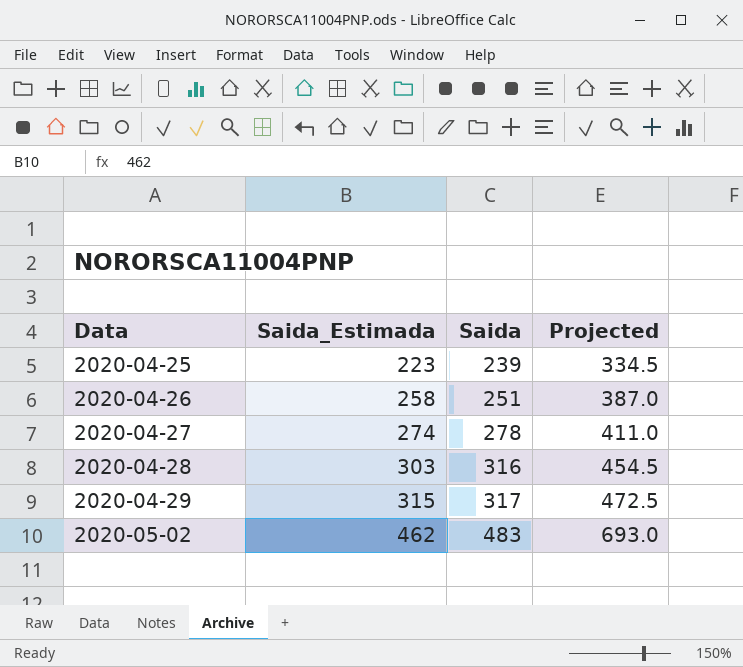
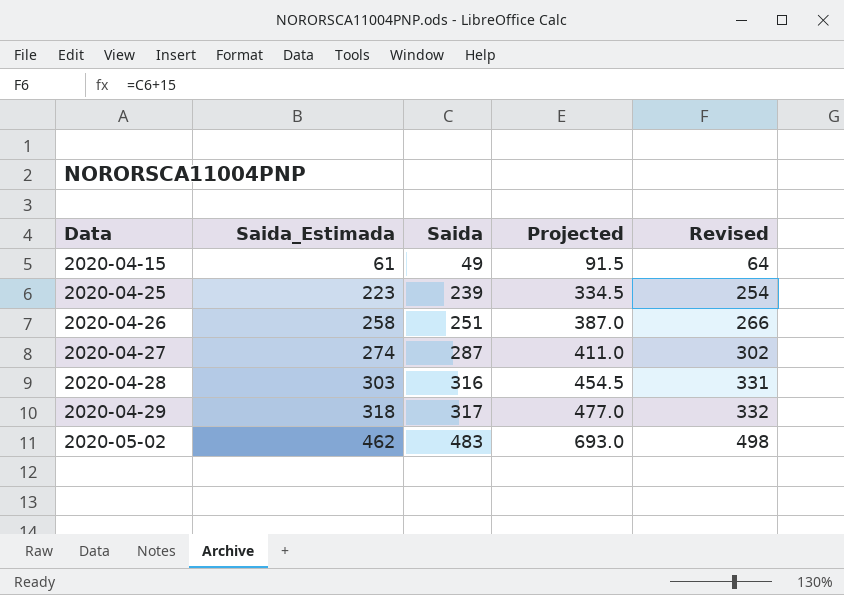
column Revised | formula: none -> [Saida] + 15
row 2020-04-15: none -> 61 | 49 | 91.5 | 64
2020-04-27 | Saida: 278 -> 287
2020-04-29 | Saida_Estimada: 315 -> 318
2020-04-29 | Projected: 472.5 -> 477.0

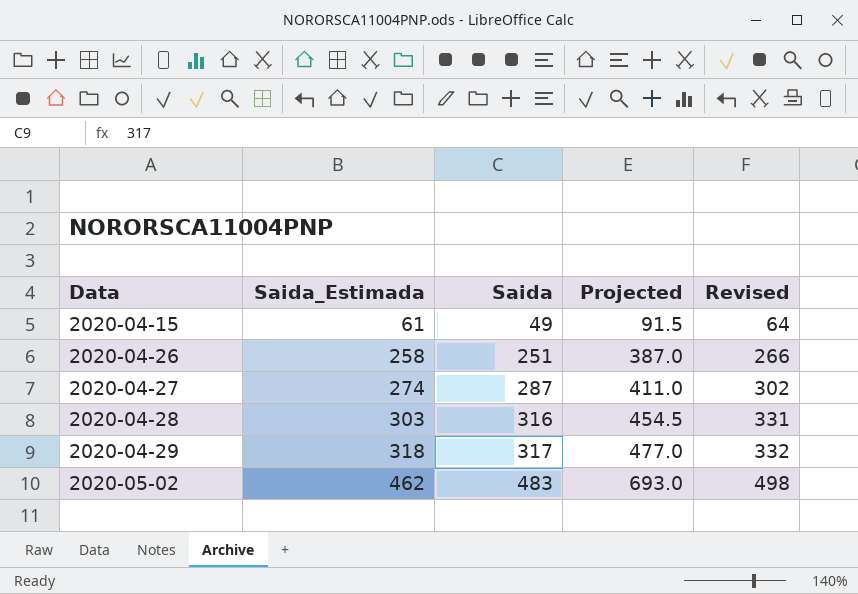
row 2020-04-25: 223 | 239 | 334.5 | 254 -> none

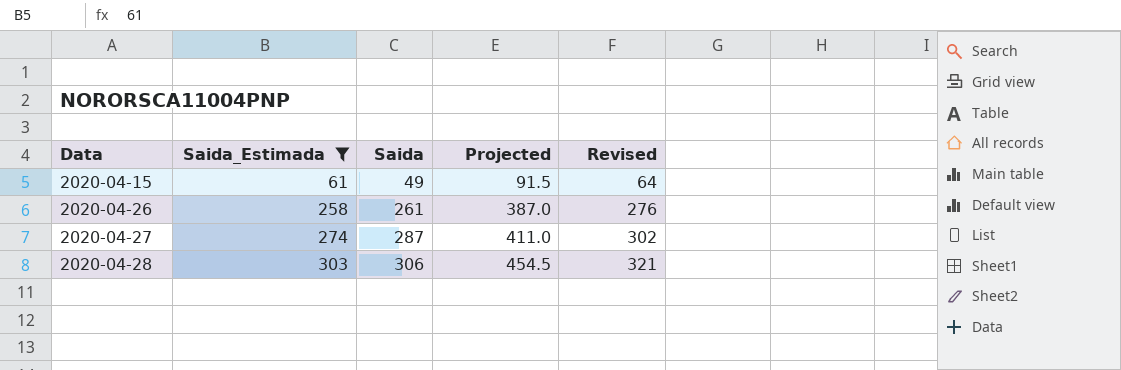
filter: none -> Saida_Estimada <= 303
2020-04-26 | Saida: 251 -> 261
2020-04-26 | Revised: 266 -> 276
2020-04-28 | Saida: 316 -> 306
2020-04-28 | Revised: 331 -> 321

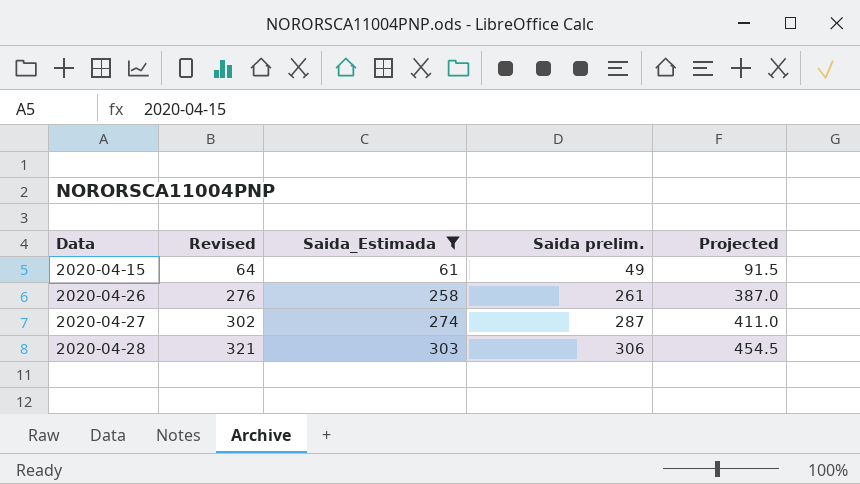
column Revised | position: 5 -> 2
column name: Saida -> Saida prelim.

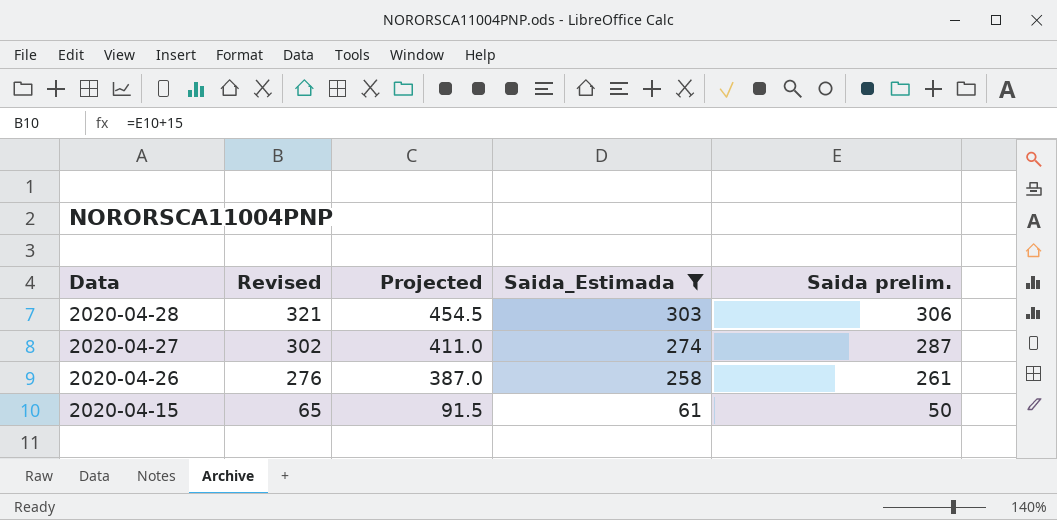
row order: Data ascending -> Data descending
column Projected | position: 5 -> 3
2020-04-15 | Revised: 64 -> 65
2020-04-15 | Saida prelim.: 49 -> 50

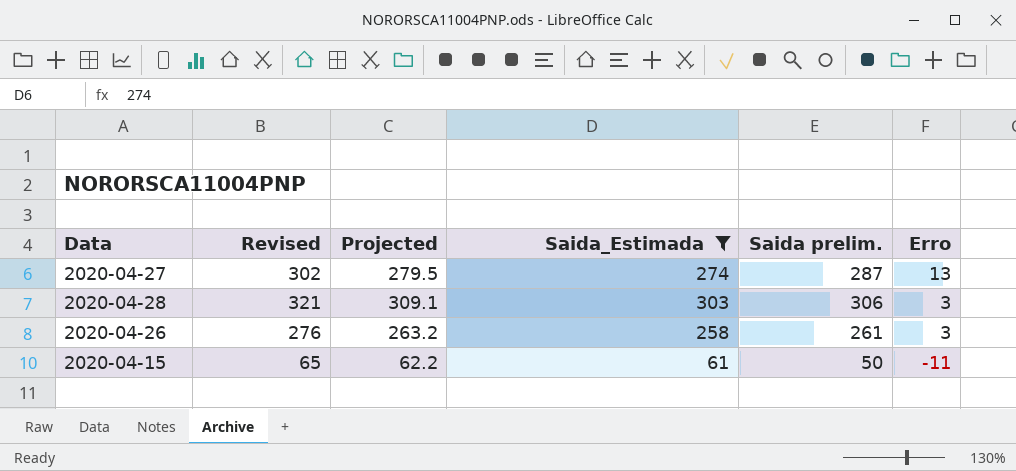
row order: Data descending -> Erro descending
column Projected | formula: [Saida_Estimada] * 1.5 -> [Saida_Estimada] * 1.02
column Erro | formula: none -> [Saida prelim.] - [Saida_Estimada]

